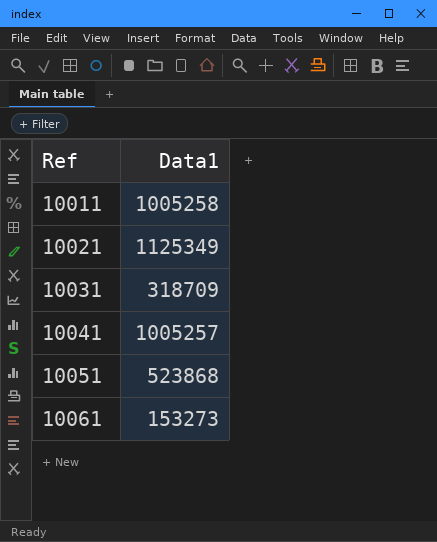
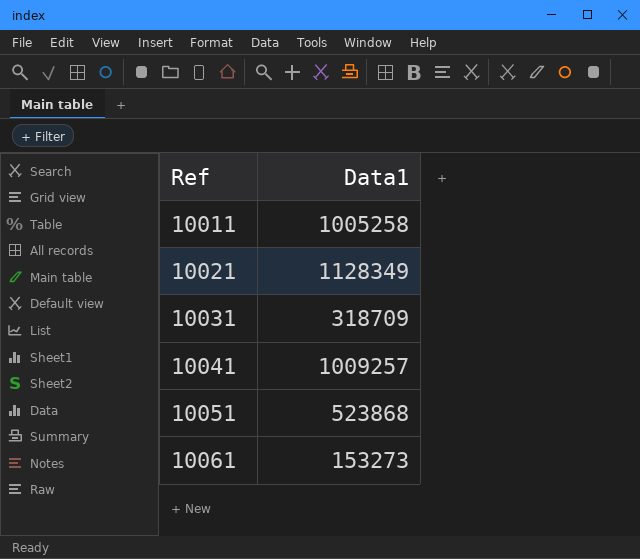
10021 | Data1: 1125349 -> 1128349
10041 | Data1: 1005257 -> 1009257

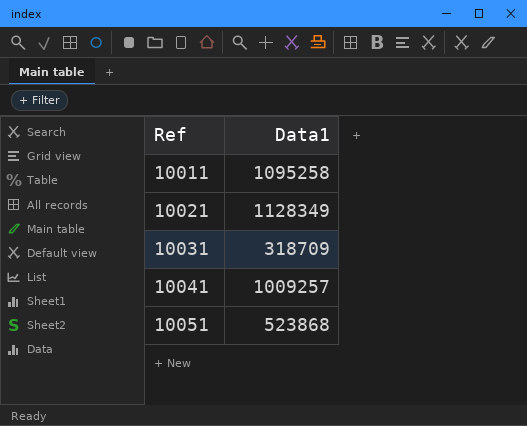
row 10061: 153273 -> none
10011 | Data1: 1005258 -> 1095258

